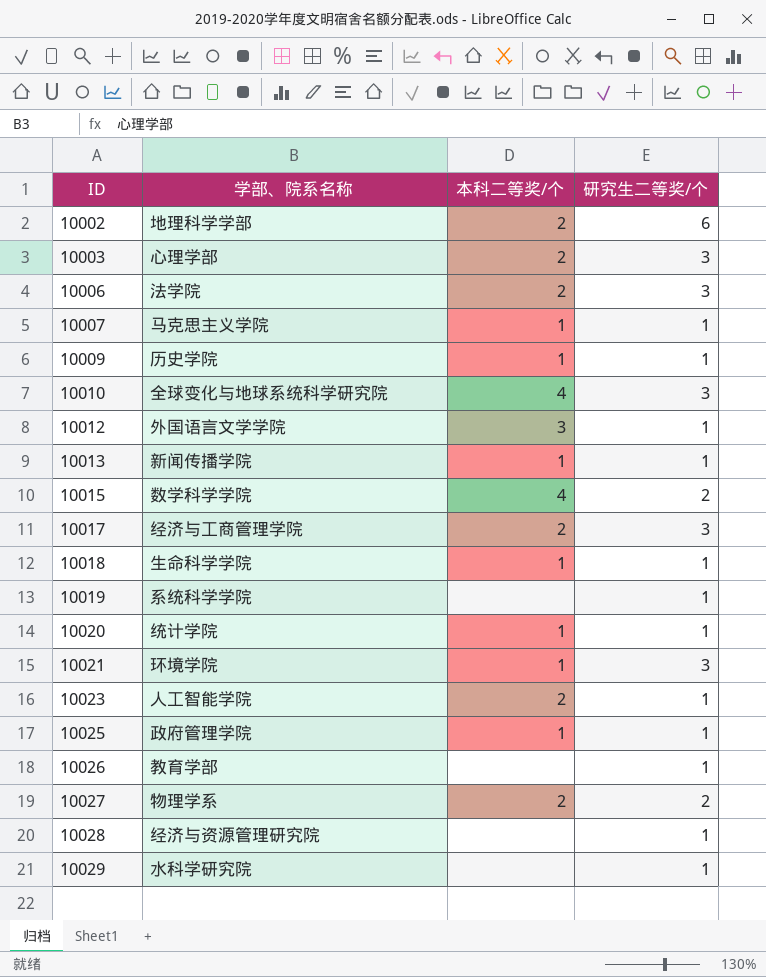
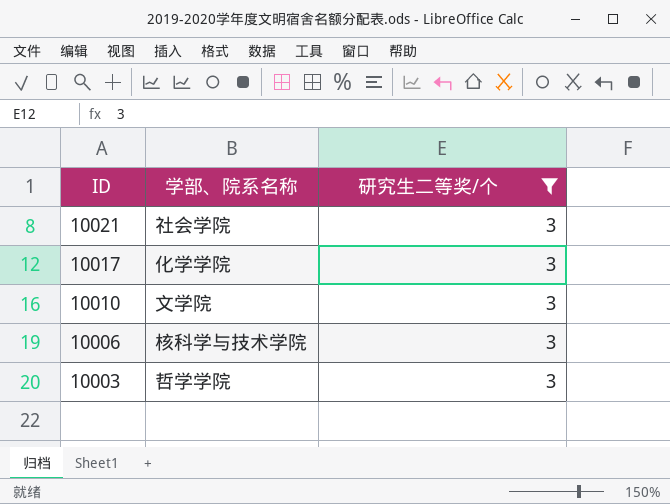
filter: none -> 研究生二等奖/个 = 3
row order: ID ascending -> ID descending
column 本科二等奖/个 | position: 3 -> none
10021 | 学部、院系名称: 环境学院 -> 社会学院
10017 | 学部、院系名称: 经济与工商管理学院 -> 化学学院
10010 | 学部、院系名称: 全球变化与地球系统科学研究院 -> 文学院
10006 | 学部、院系名称: 法学院 -> 核科学与技术学院
10003 | 学部、院系名称: 心理学部 -> 哲学学院

